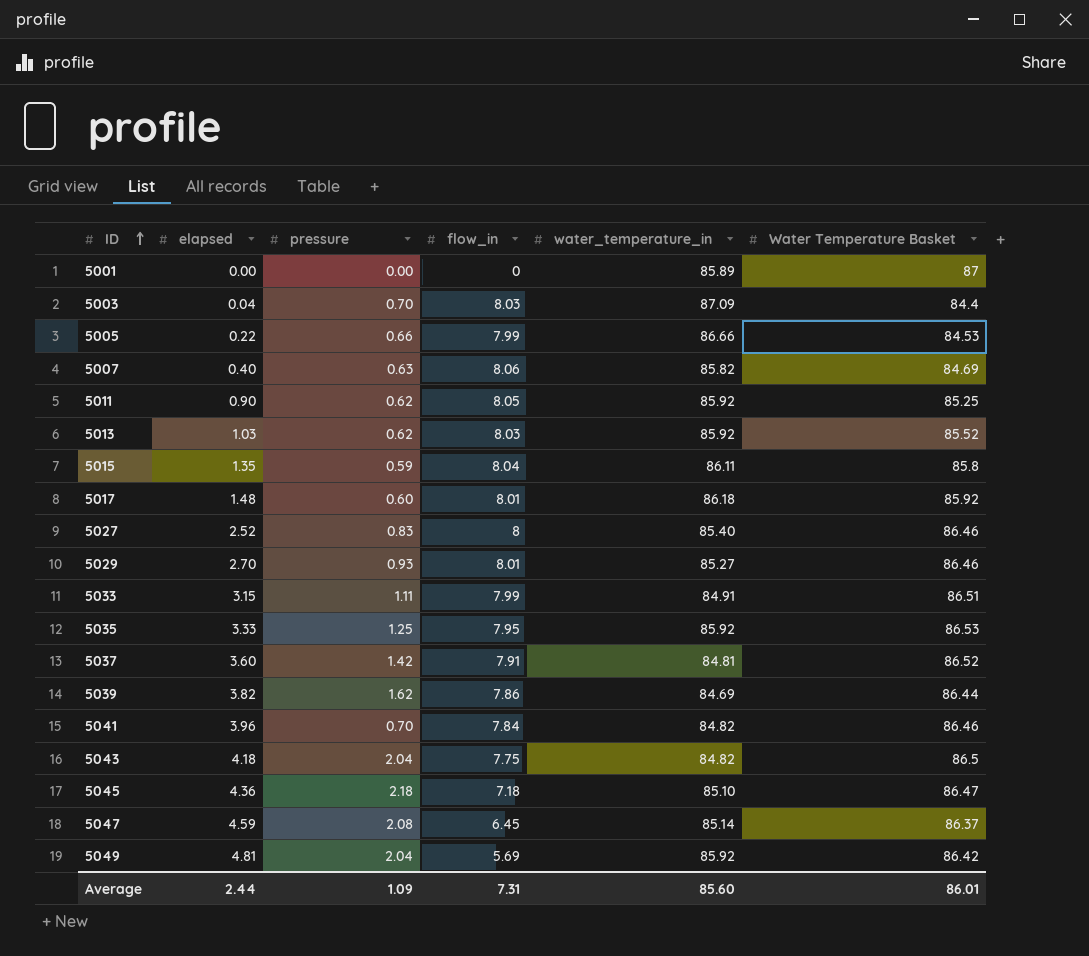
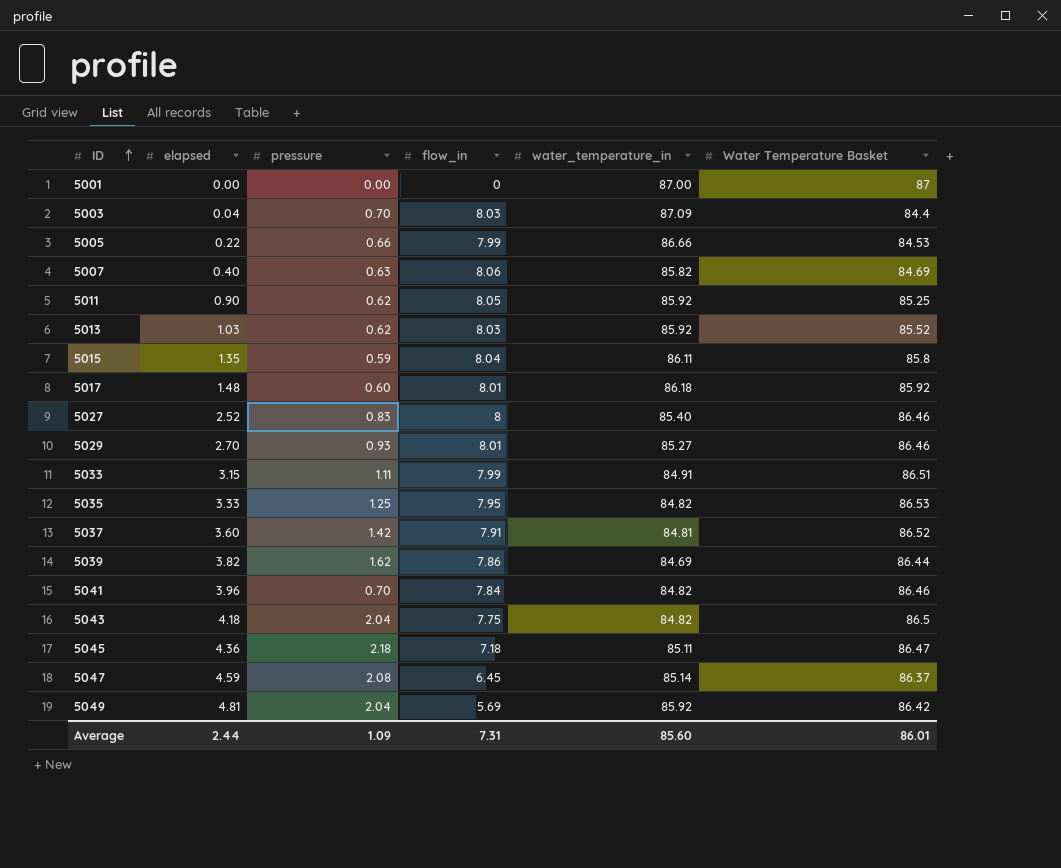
5001 | water_temperature_in: 85.89 -> 87.00
5035 | water_temperature_in: 85.92 -> 84.82
5045 | water_temperature_in: 85.10 -> 85.11

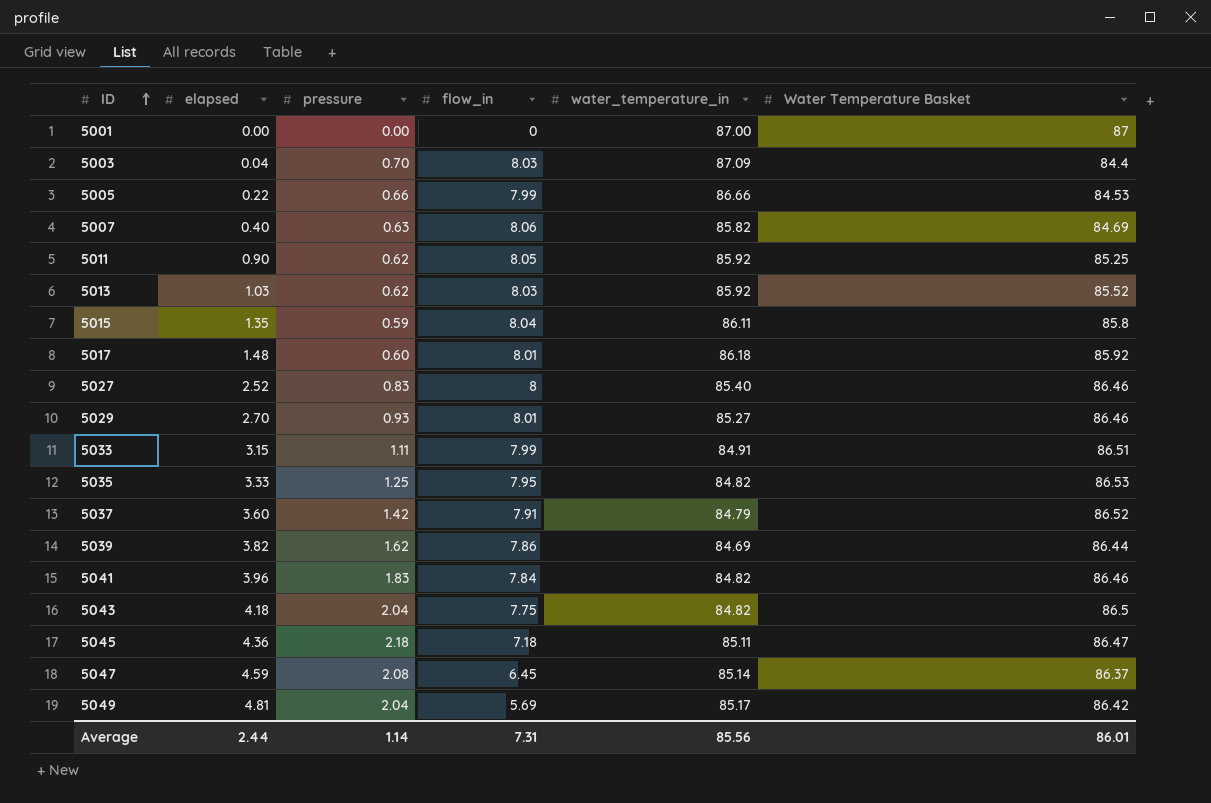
5037 | water_temperature_in: 84.81 -> 84.79
5041 | pressure: 0.70 -> 1.83
5049 | water_temperature_in: 85.92 -> 85.17
Average | pressure: 1.09 -> 1.14
Average | water_temperature_in: 85.60 -> 85.56

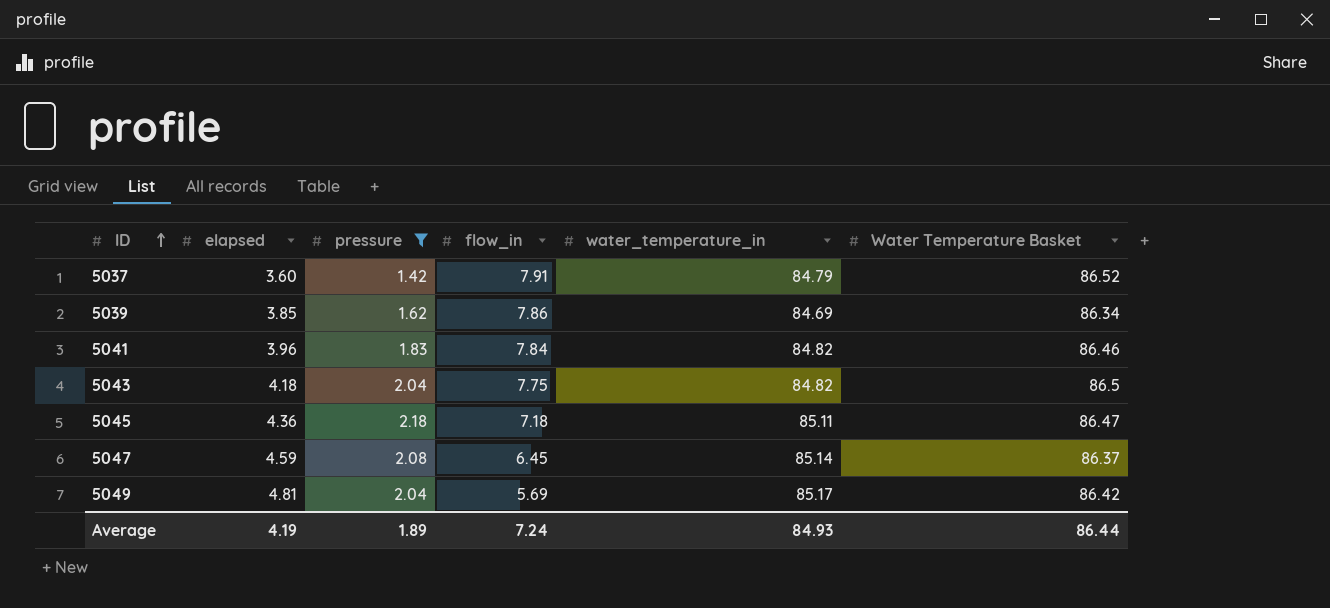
filter: none -> pressure >= 1.42
5039 | elapsed: 3.82 -> 3.85
5039 | Water Temperature Basket: 86.44 -> 86.34
Average | elapsed: 2.44 -> 4.19
Average | pressure: 1.14 -> 1.89
Average | flow_in: 7.31 -> 7.24
Average | water_temperature_in: 85.56 -> 84.93
Average | Water Temperature Basket: 86.01 -> 86.44

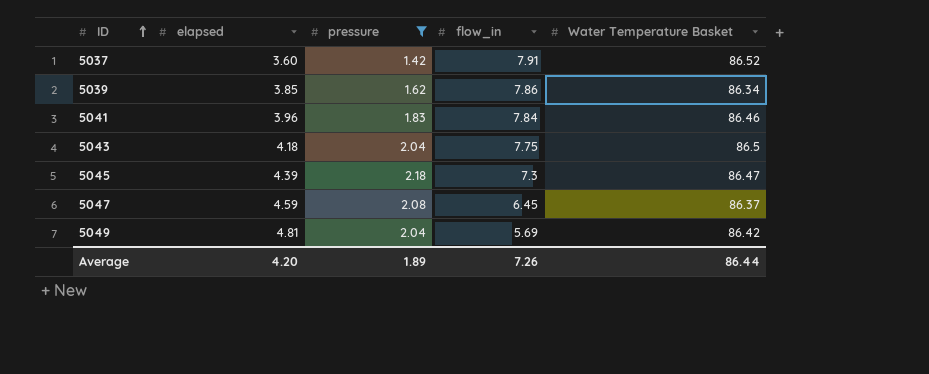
column water_temperature_in | position: 5 -> none
5045 | elapsed: 4.36 -> 4.39
5045 | flow_in: 7.18 -> 7.3
Average | elapsed: 4.19 -> 4.20
Average | flow_in: 7.24 -> 7.26

